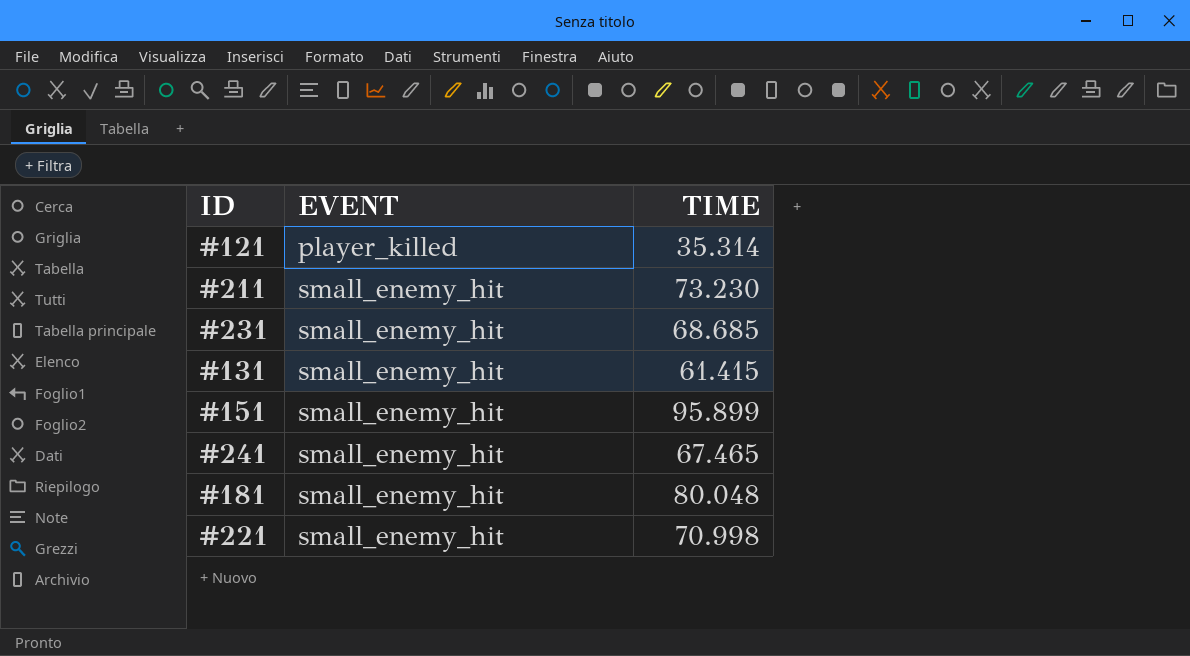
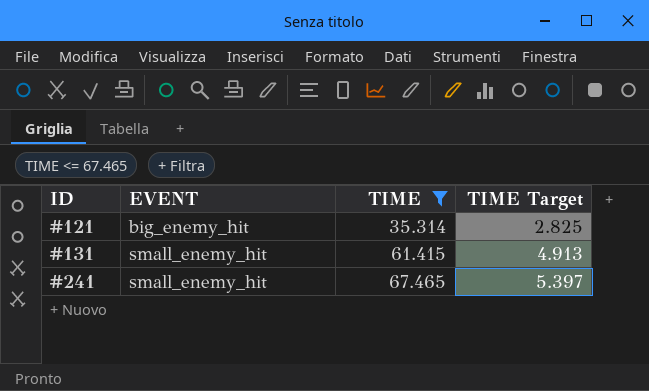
filter: none -> TIME <= 67.465
column TIME Target | formula: none -> [TIME] * 0.08
#121 | EVENT: player_killed -> big_enemy_hit

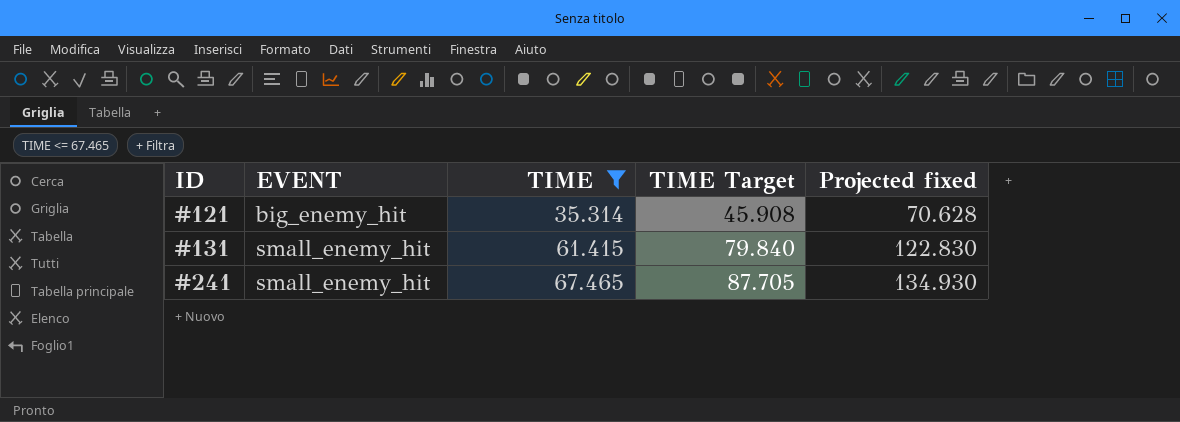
column TIME Target | formula: [TIME] * 0.08 -> [TIME] * 1.3
column Projected fixed | formula: none -> [TIME] * 2

